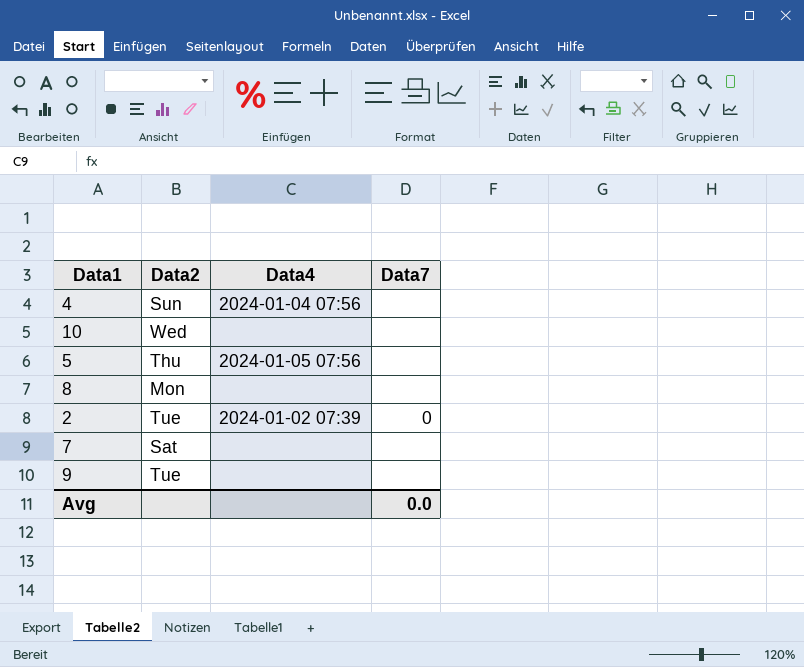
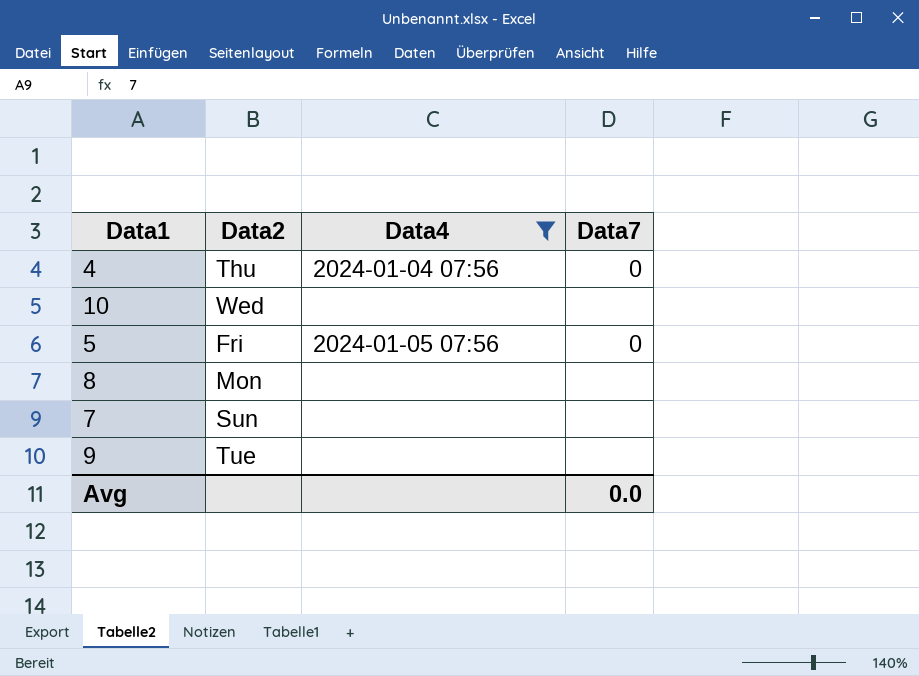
filter: none -> Data4 != 2024-01-02 07:39
4 | Data2: Sun -> Thu
4 | Data7: none -> 0
5 | Data2: Thu -> Fri
5 | Data7: none -> 0
7 | Data2: Sat -> Sun

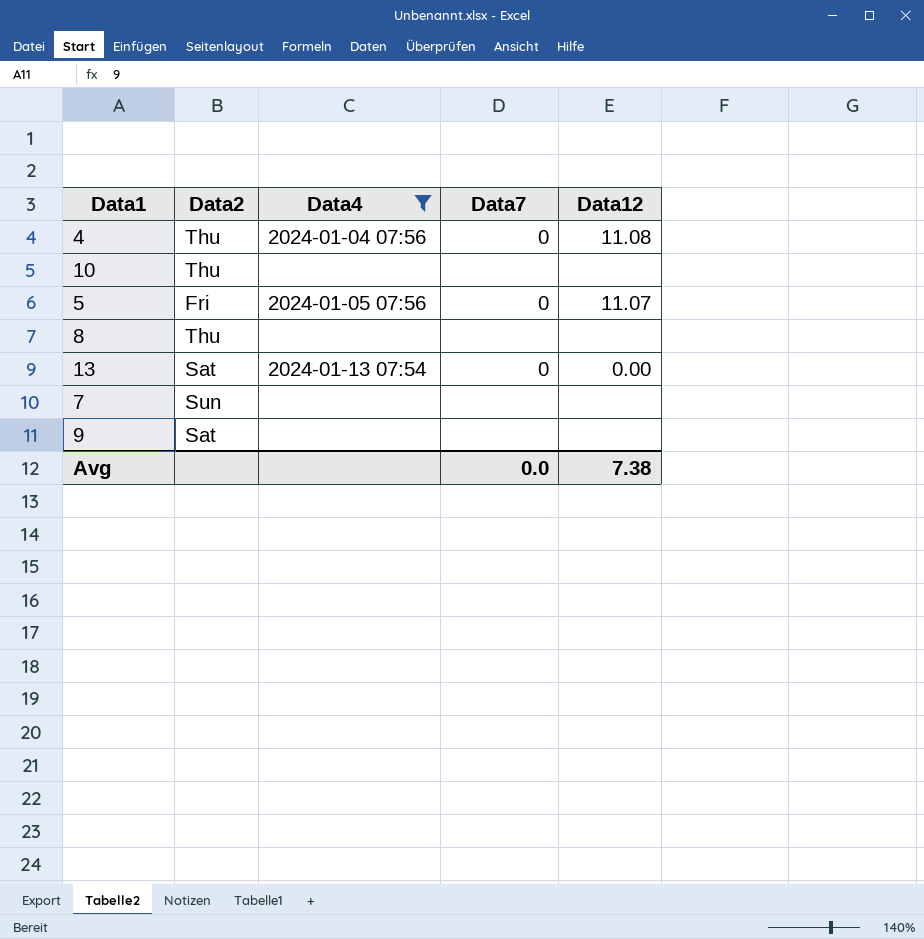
column Data12 | position: none -> 5
10 | Data2: Wed -> Thu
8 | Data2: Mon -> Thu
row 13: none -> Sat | 2024-01-13 07:54 | 0 | 0.00
9 | Data2: Tue -> Sat

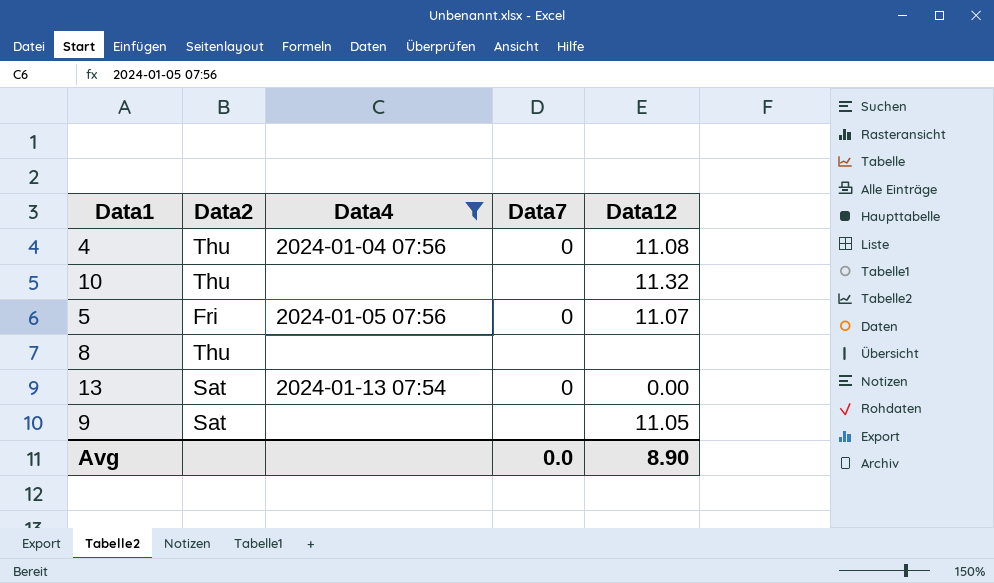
row 7: Sun | none | none | none -> none
10 | Data12: none -> 11.32
9 | Data12: none -> 11.05
Avg | Data12: 7.38 -> 8.90

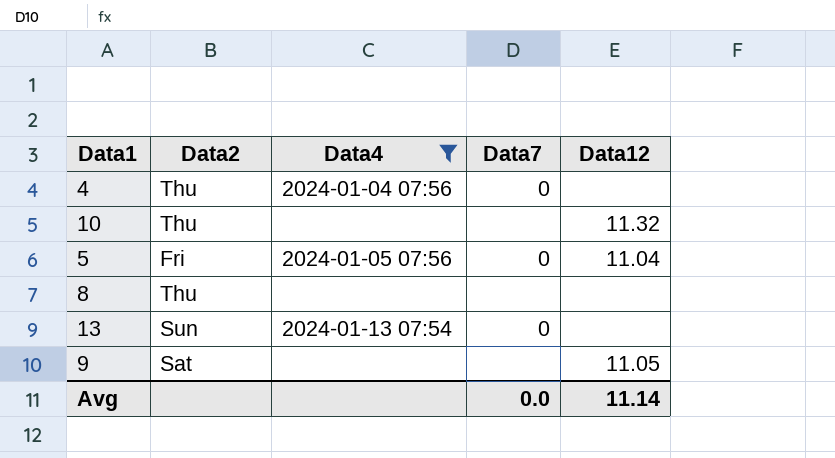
4 | Data12: 11.08 -> none
5 | Data12: 11.07 -> 11.04
13 | Data2: Sat -> Sun
13 | Data12: 0.00 -> none
Avg | Data12: 8.90 -> 11.14

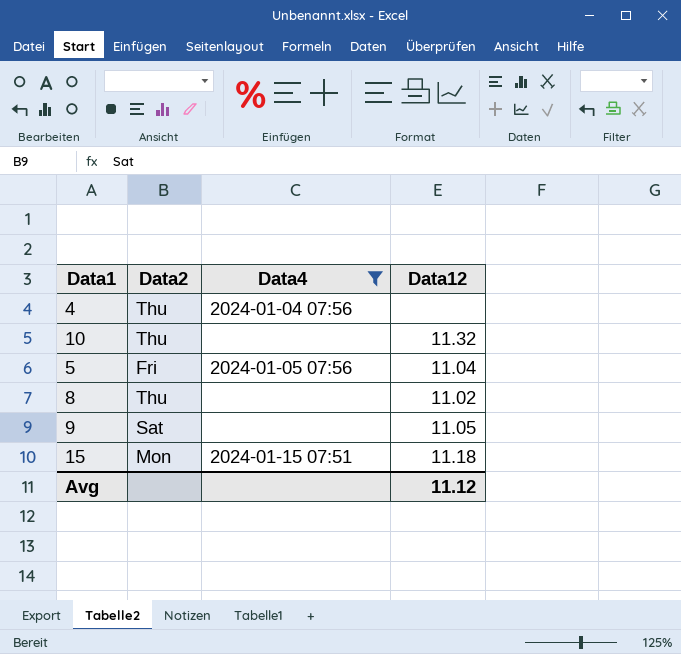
column Data7 | position: 4 -> none
row 13: Sun | 2024-01-13 07:54 | 0 | none -> none
8 | Data12: none -> 11.02
row 15: none -> Mon | 2024-01-15 07:51 | 11.18
Avg | Data12: 11.14 -> 11.12

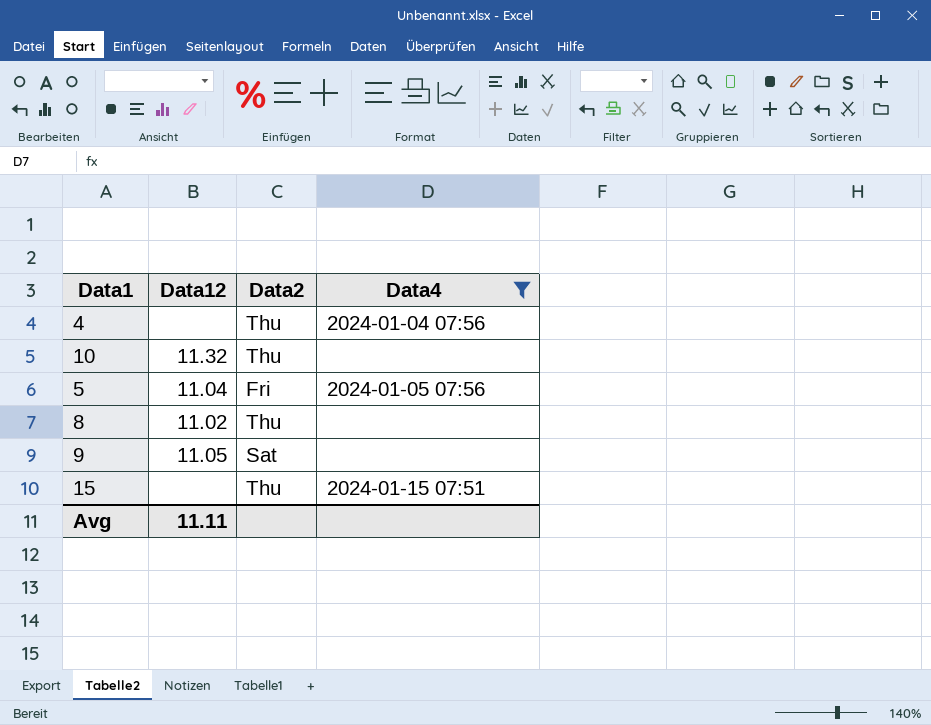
column Data12 | position: 4 -> 2
15 | Data12: 11.18 -> none
15 | Data2: Mon -> Thu
Avg | Data12: 11.12 -> 11.11

